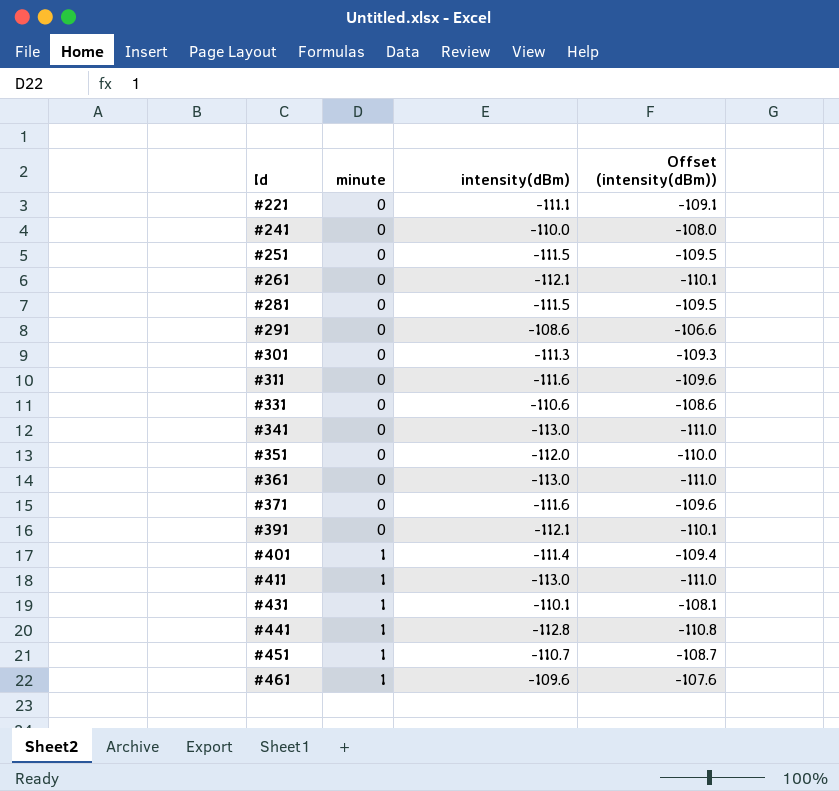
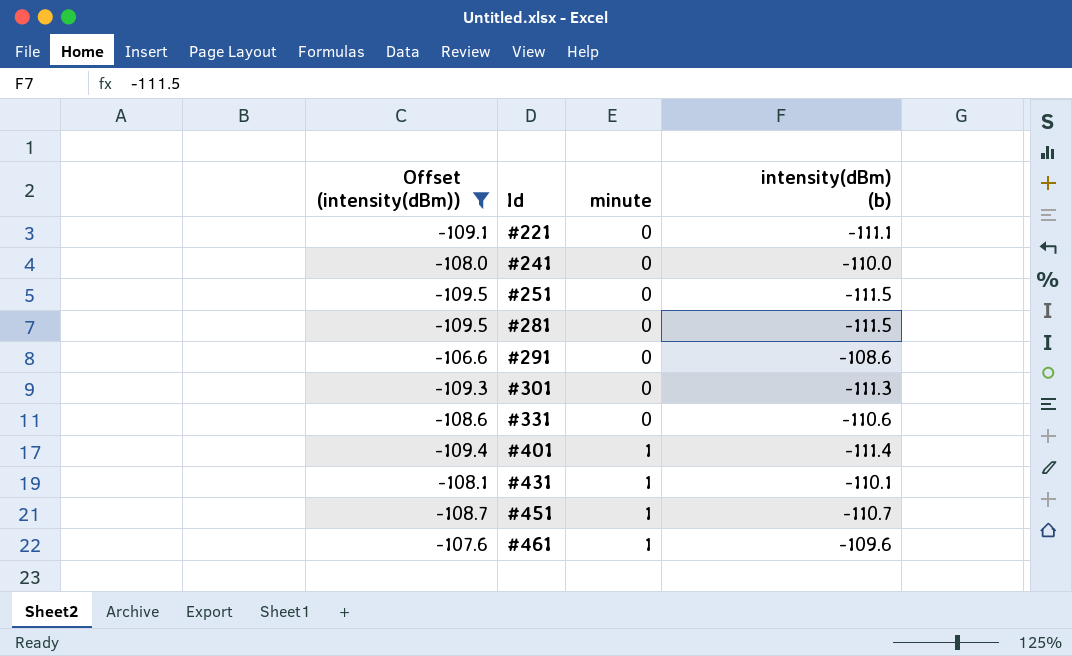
filter: none -> Offset (intensity(dBm)) >= -109.5
column Offset (intensity(dBm)) | position: 4 -> 1
column name: intensity(dBm) -> intensity(dBm) (b)

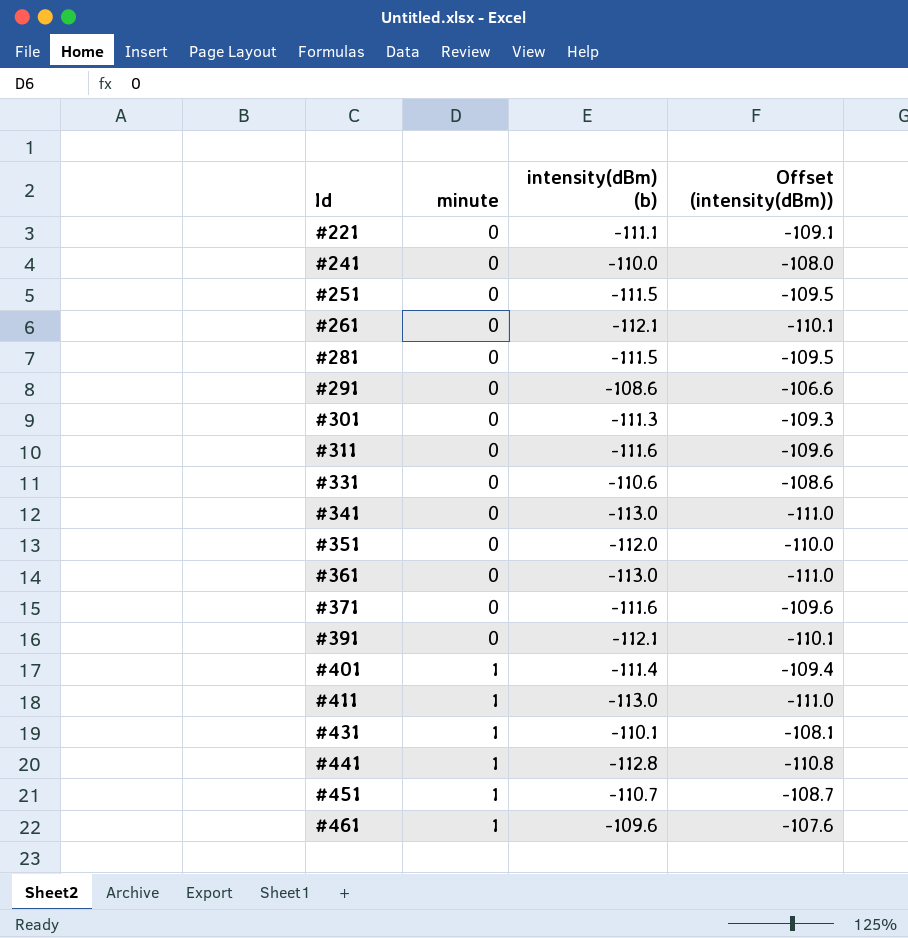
filter: Offset (intensity(dBm)) >= -109.5 -> none
column Offset (intensity(dBm)) | position: 1 -> 4

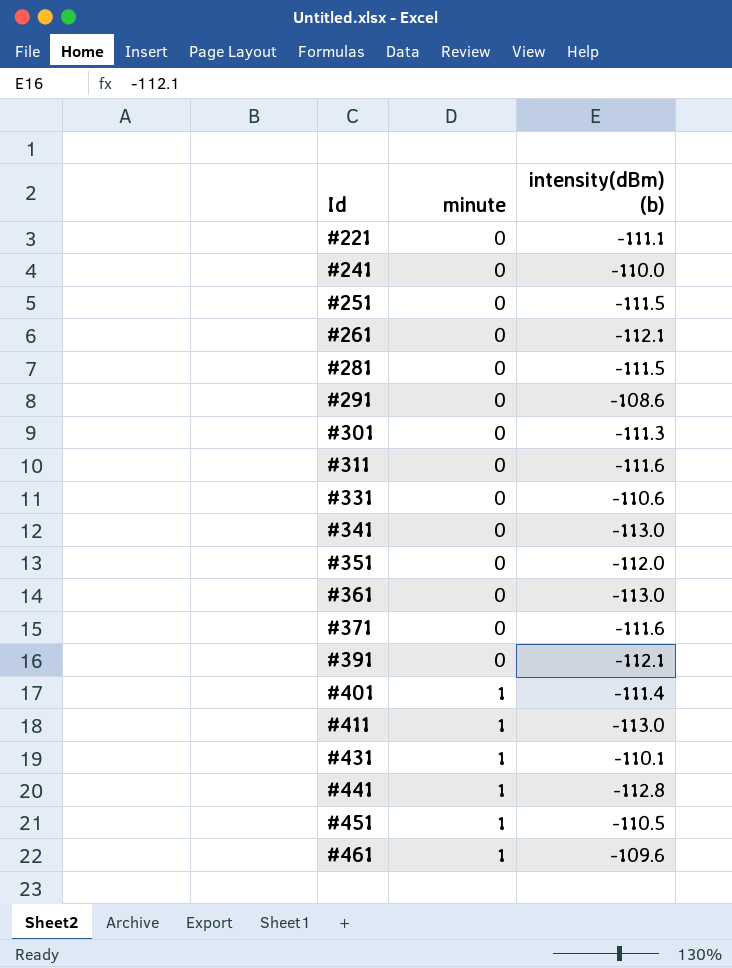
column Offset (intensity(dBm)) | formula: [intensity(dBm) (b)] + 2 -> none
#451 | intensity(dBm) (b): -110.7 -> -110.5

